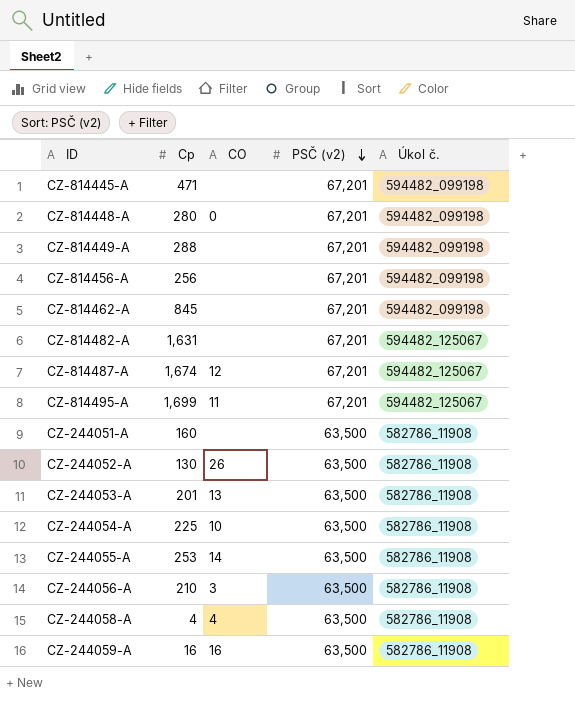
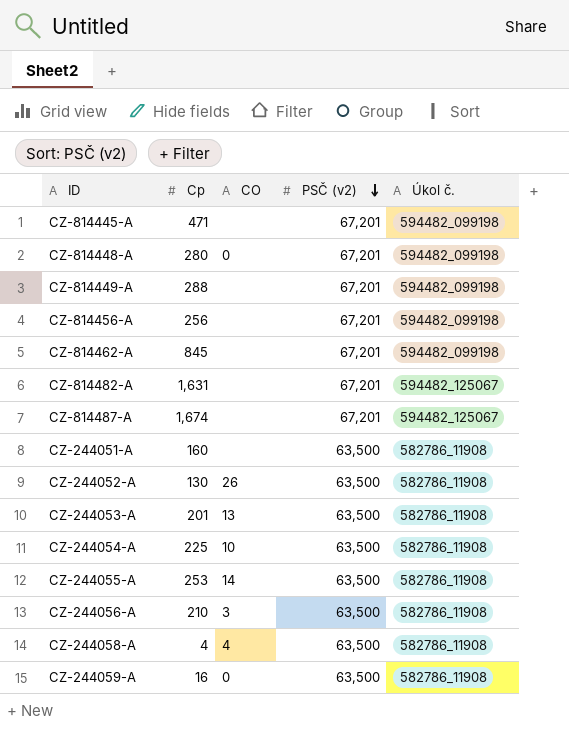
row CZ-814495-A: 1,699 | 11 | 67,201 | 594482_125067 -> none
CZ-814487-A | CO: 12 -> none
CZ-244059-A | CO: 16 -> 0

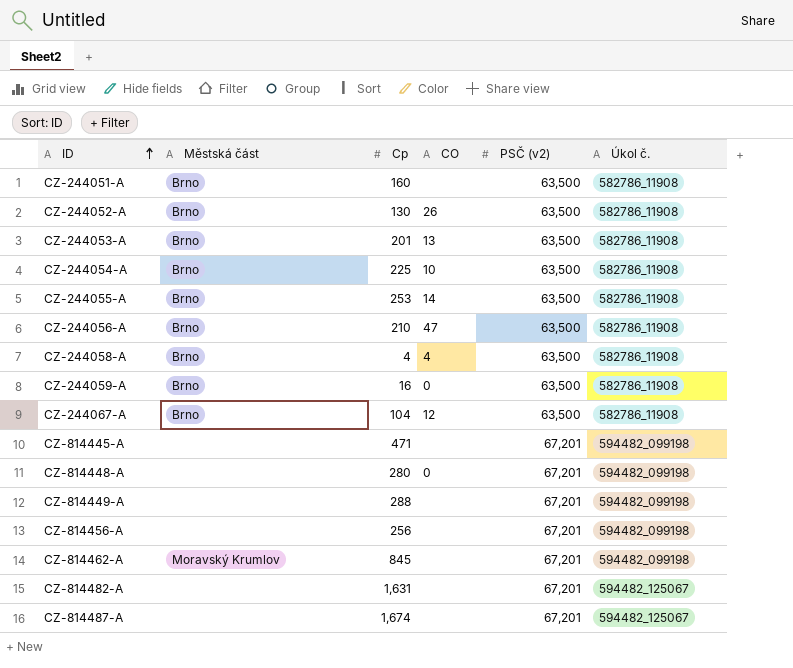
row order: PSČ (v2) descending -> ID ascending
column Městská část | position: none -> 2
CZ-244056-A | CO: 3 -> 47
row CZ-244067-A: none -> Brno | 104 | 12 | 63,500 | 582786_11908

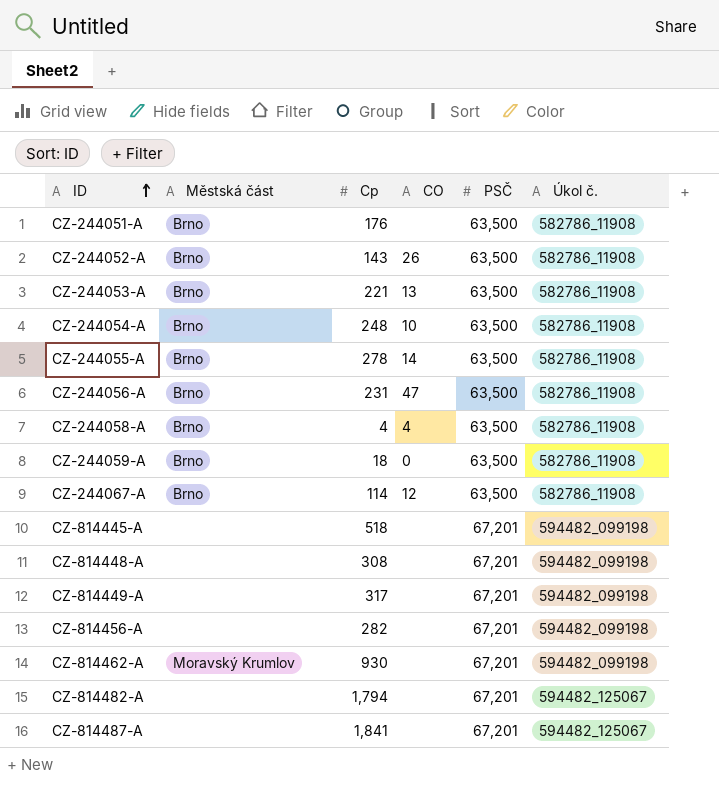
column name: PSČ (v2) -> PSČ
CZ-244051-A | Cp: 160 -> 176
CZ-244052-A | Cp: 130 -> 143
CZ-244053-A | Cp: 201 -> 221
CZ-244054-A | Cp: 225 -> 248
CZ-244055-A | Cp: 253 -> 278
CZ-244056-A | Cp: 210 -> 231
CZ-244059-A | Cp: 16 -> 18
CZ-244067-A | Cp: 104 -> 114
CZ-814445-A | Cp: 471 -> 518
CZ-814448-A | Cp: 280 -> 308
CZ-814448-A | CO: 0 -> none
CZ-814449-A | Cp: 288 -> 317
CZ-814456-A | Cp: 256 -> 282
CZ-814462-A | Cp: 845 -> 930
CZ-814482-A | Cp: 1,631 -> 1,794
CZ-814487-A | Cp: 1,674 -> 1,841

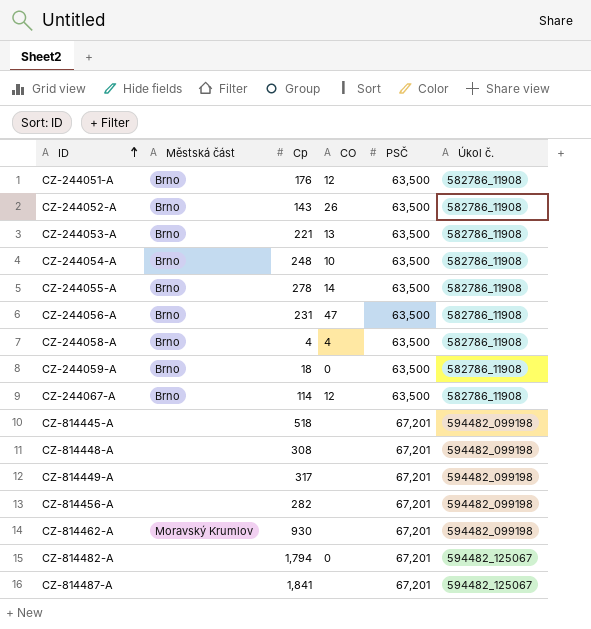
CZ-244051-A | CO: none -> 12
CZ-814482-A | CO: none -> 0

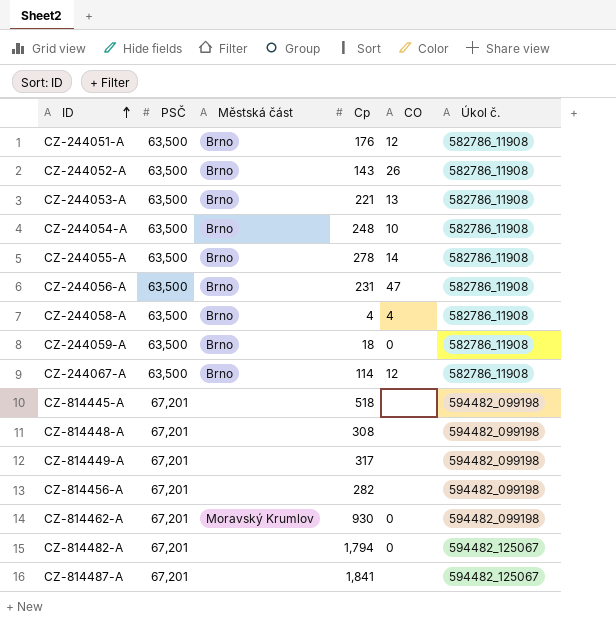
column PSČ | position: 5 -> 2
CZ-814462-A | CO: none -> 0

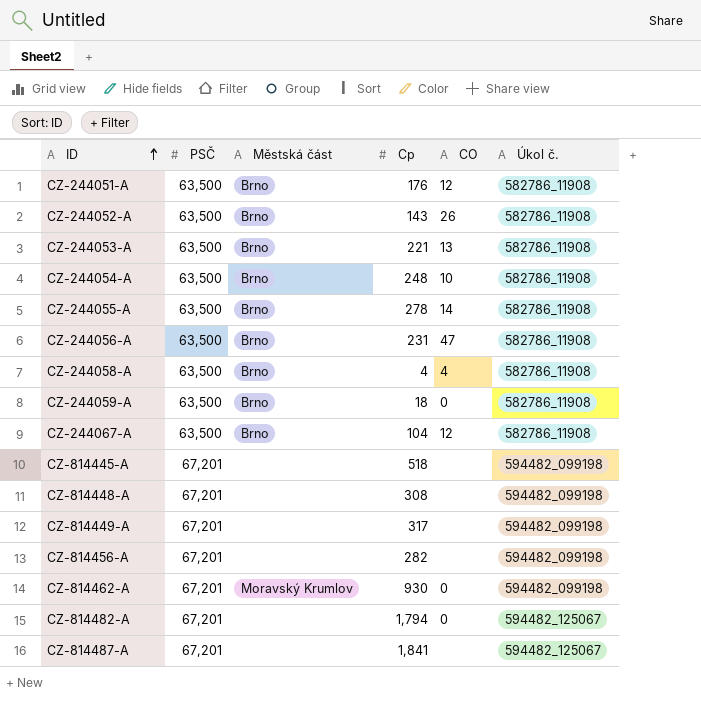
CZ-244067-A | Cp: 114 -> 104

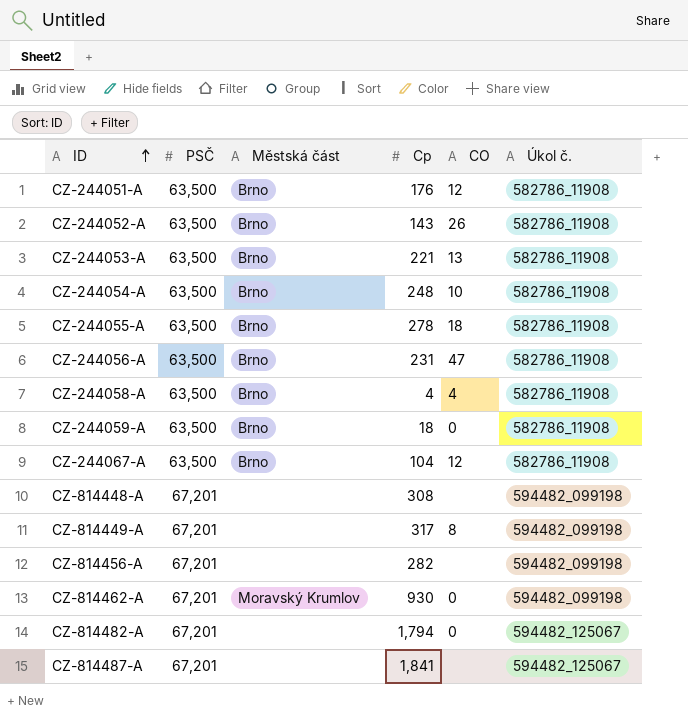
row CZ-814445-A: 67,201 | none | 518 | none | 594482_099198 -> none
CZ-244055-A | CO: 14 -> 18
CZ-814449-A | CO: none -> 8

